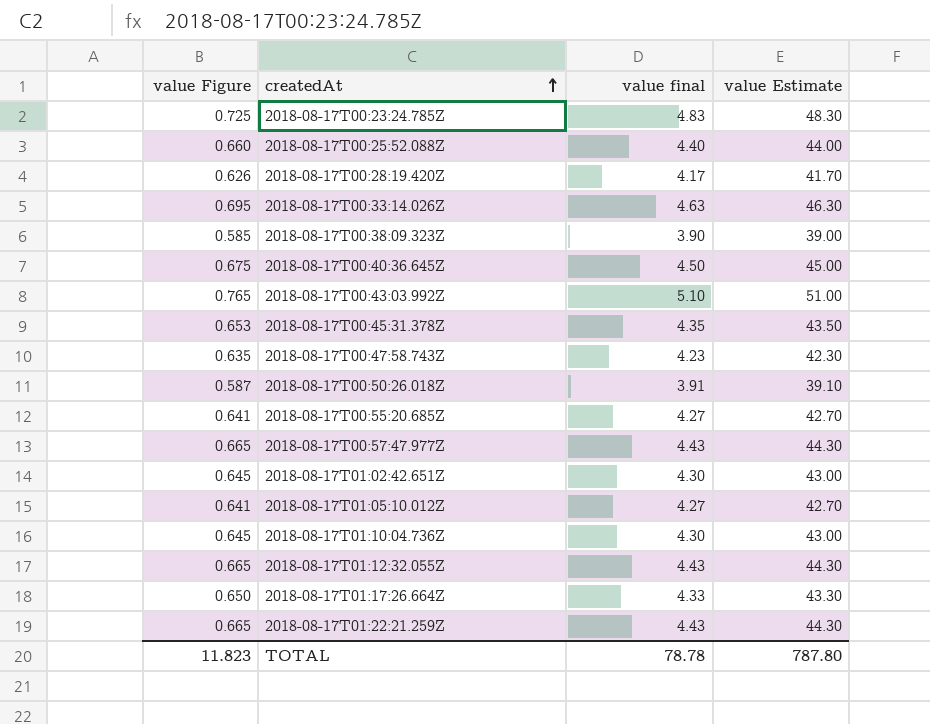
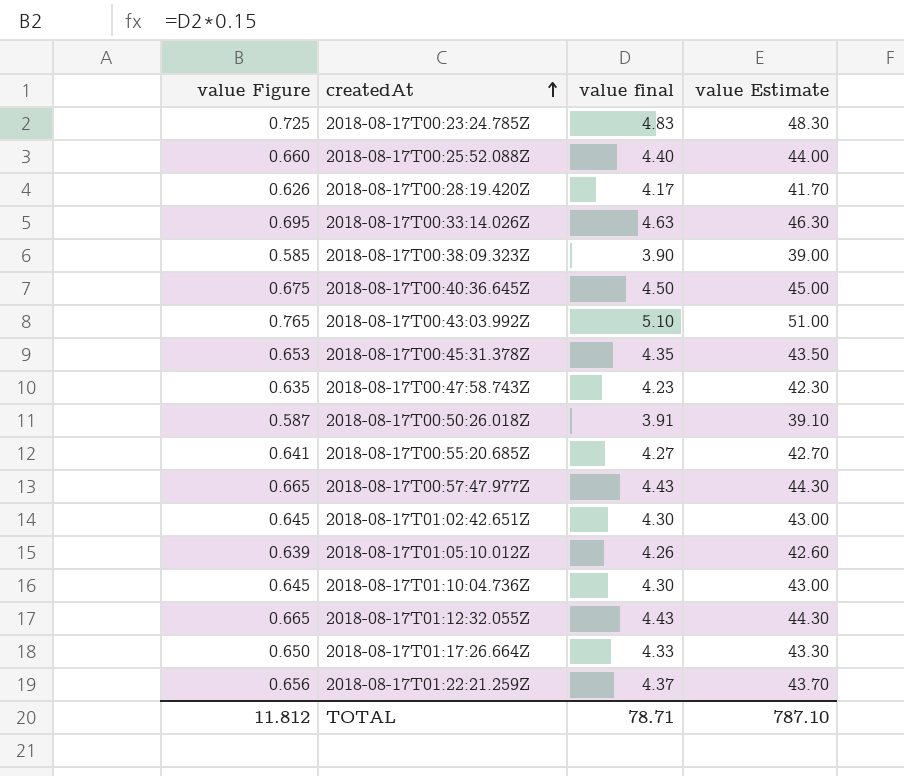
2018-08-17T01:05:10.012Z | value Figure: 0.641 -> 0.639
2018-08-17T01:05:10.012Z | value final: 4.27 -> 4.26
2018-08-17T01:05:10.012Z | value Estimate: 42.70 -> 42.60
2018-08-17T01:22:21.259Z | value Figure: 0.665 -> 0.656
2018-08-17T01:22:21.259Z | value final: 4.43 -> 4.37
2018-08-17T01:22:21.259Z | value Estimate: 44.30 -> 43.70
TOTAL | value Figure: 11.823 -> 11.812
TOTAL | value final: 78.78 -> 78.71
TOTAL | value Estimate: 787.80 -> 787.10

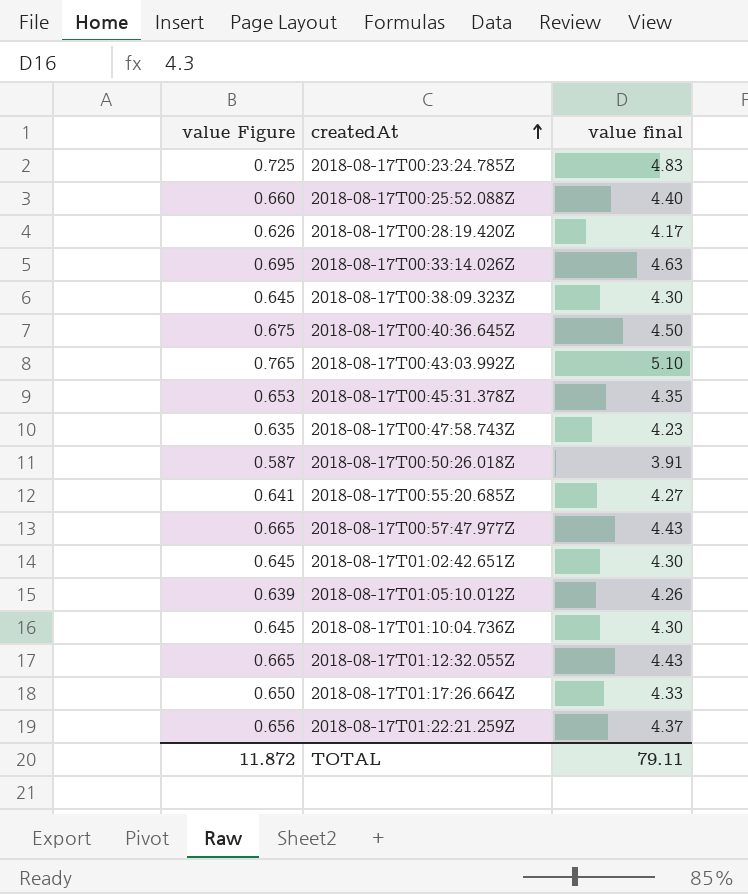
column value Estimate | formula: [value final] * 10 -> none
2018-08-17T00:38:09.323Z | value Figure: 0.585 -> 0.645
2018-08-17T00:38:09.323Z | value final: 3.90 -> 4.30
TOTAL | value Figure: 11.812 -> 11.872
TOTAL | value final: 78.71 -> 79.11

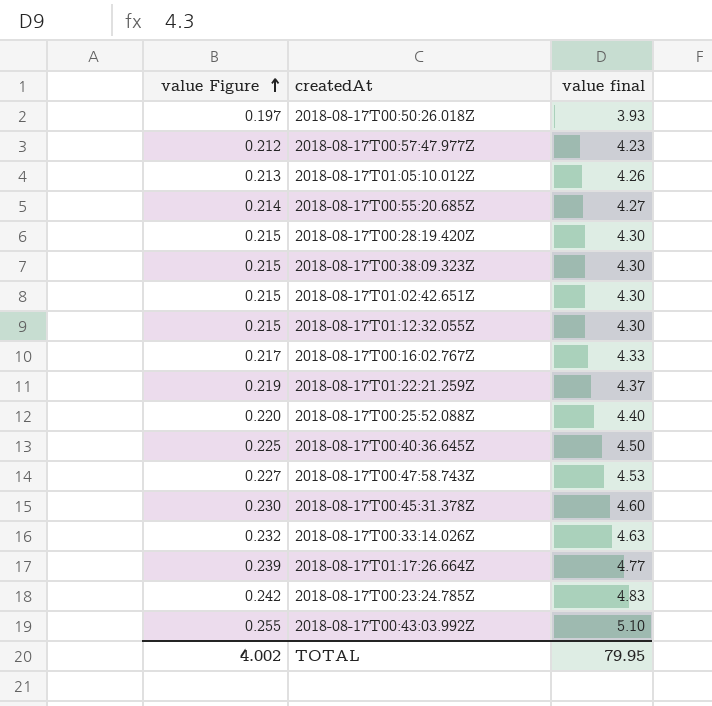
row order: createdAt ascending -> value Figure ascending
column value Figure | formula: [value final] * 0.15 -> [value final] * 0.05
row 2018-08-17T01:10:04.736Z: 0.645 | 4.30 -> none
2018-08-17T00:50:26.018Z | value final: 3.91 -> 3.93
2018-08-17T00:57:47.977Z | value final: 4.43 -> 4.23
2018-08-17T00:28:19.420Z | value final: 4.17 -> 4.30
2018-08-17T01:12:32.055Z | value final: 4.43 -> 4.30
row 2018-08-17T00:16:02.767Z: none -> 0.217 | 4.33
2018-08-17T00:47:58.743Z | value final: 4.23 -> 4.53
2018-08-17T00:45:31.378Z | value final: 4.35 -> 4.60
2018-08-17T01:17:26.664Z | value final: 4.33 -> 4.77
TOTAL | value Figure: 11.872 -> 4.002
TOTAL | value final: 79.11 -> 79.95

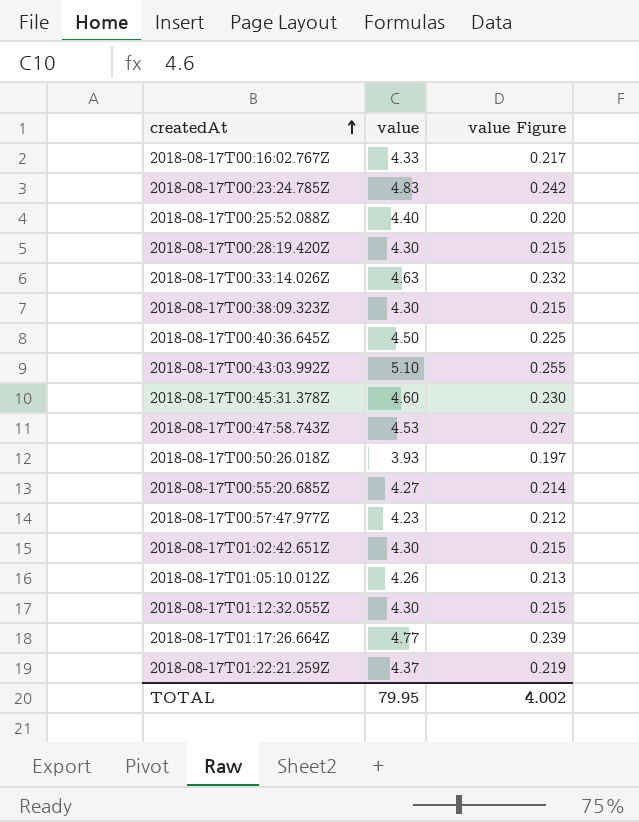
row order: value Figure ascending -> createdAt ascending
column name: value final -> value
column value Figure | position: 1 -> 3

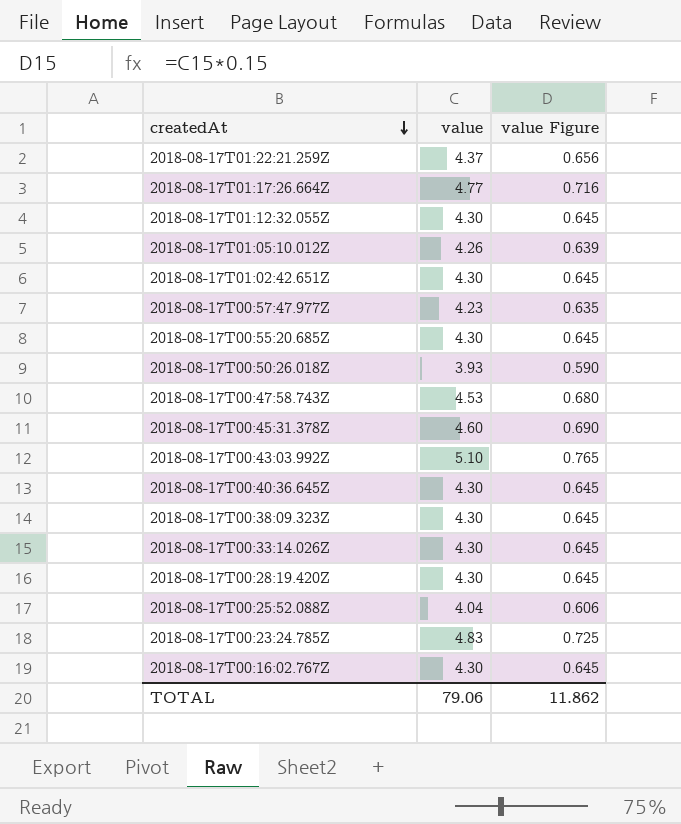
row order: createdAt ascending -> createdAt descending
column value Figure | formula: [value] * 0.05 -> [value] * 0.15
2018-08-17T00:55:20.685Z | value: 4.27 -> 4.30
2018-08-17T00:40:36.645Z | value: 4.50 -> 4.30
2018-08-17T00:33:14.026Z | value: 4.63 -> 4.30
2018-08-17T00:25:52.088Z | value: 4.40 -> 4.04
2018-08-17T00:16:02.767Z | value: 4.33 -> 4.30
TOTAL | value: 79.95 -> 79.06
TOTAL | value Figure: 4.002 -> 11.862

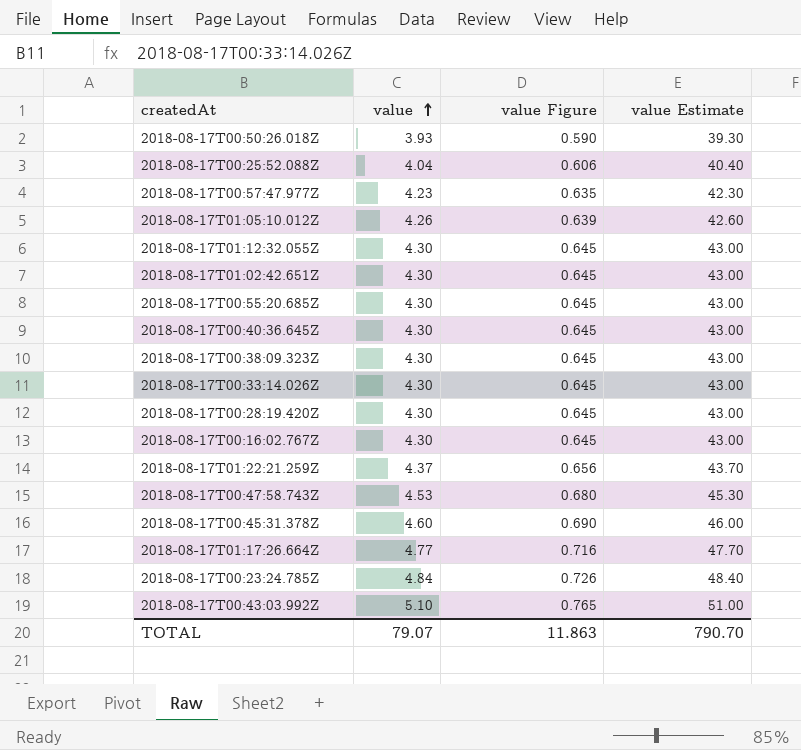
row order: createdAt descending -> value ascending
column value Estimate | formula: none -> [value] * 10
2018-08-17T00:23:24.785Z | value: 4.83 -> 4.84
2018-08-17T00:23:24.785Z | value Figure: 0.725 -> 0.726
TOTAL | value: 79.06 -> 79.07
TOTAL | value Figure: 11.862 -> 11.863

